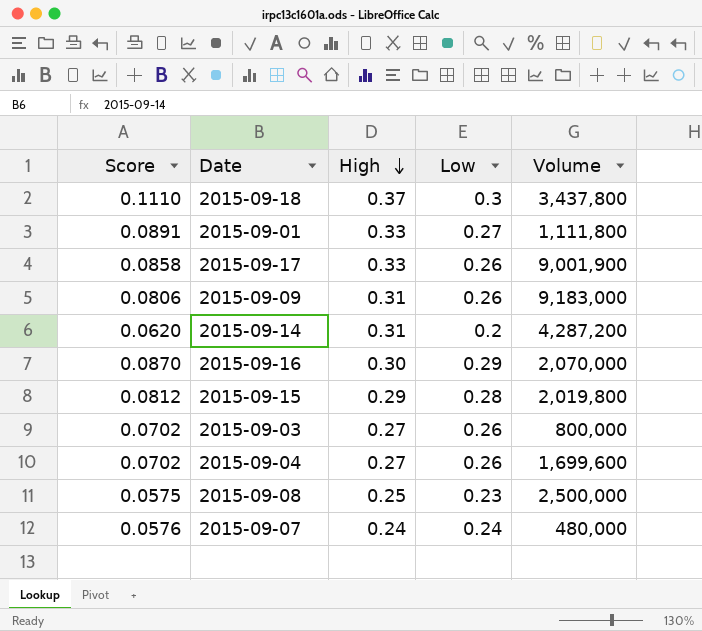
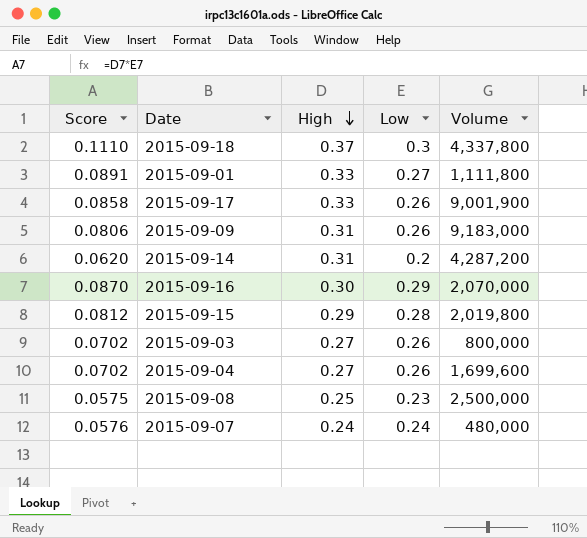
2015-09-18 | Volume: 3,437,800 -> 4,337,800

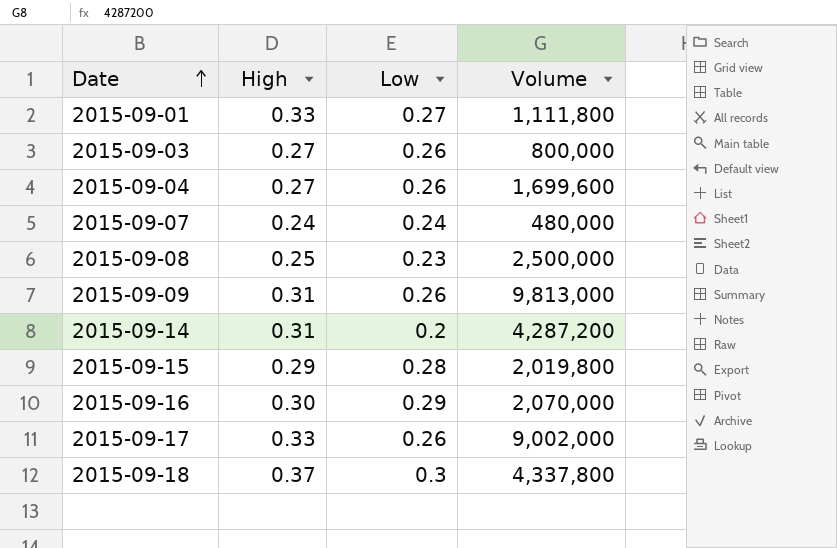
row order: High descending -> Date ascending
column Score | formula: [High] * [Low] -> none
2015-09-09 | Volume: 9,183,000 -> 9,813,000
2015-09-17 | Volume: 9,001,900 -> 9,002,000

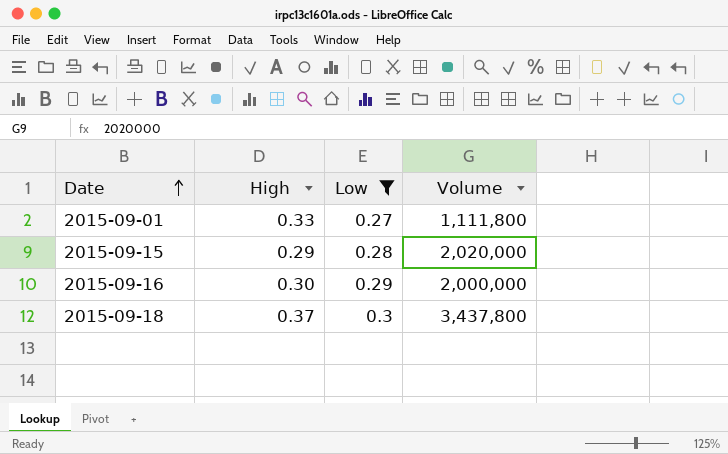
filter: none -> Low >= 0.27
2015-09-15 | Volume: 2,019,800 -> 2,020,000
2015-09-16 | Volume: 2,070,000 -> 2,000,000
2015-09-18 | Volume: 4,337,800 -> 3,437,800

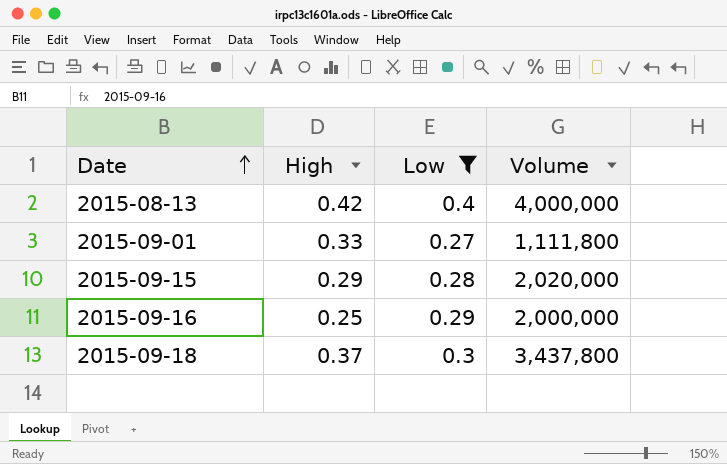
row 2015-08-13: none -> 0.42 | 0.4 | 4,000,000
2015-09-16 | High: 0.30 -> 0.25

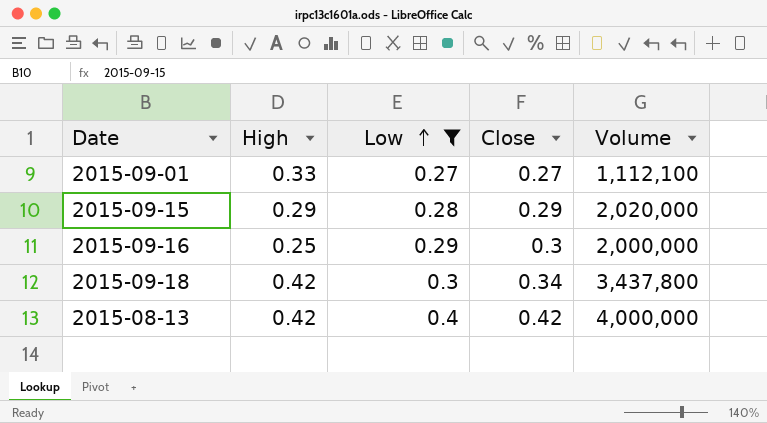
row order: Date ascending -> Low ascending
column Close | position: none -> 4
2015-09-01 | Volume: 1,111,800 -> 1,112,100
2015-09-18 | High: 0.37 -> 0.42

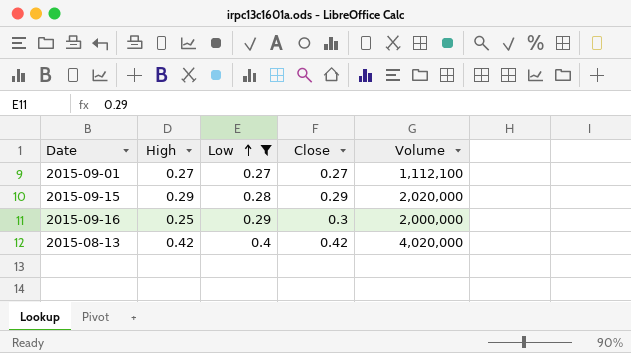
row 2015-09-18: 0.42 | 0.3 | 0.34 | 3,437,800 -> none
2015-09-01 | High: 0.33 -> 0.27
2015-08-13 | Volume: 4,000,000 -> 4,020,000

